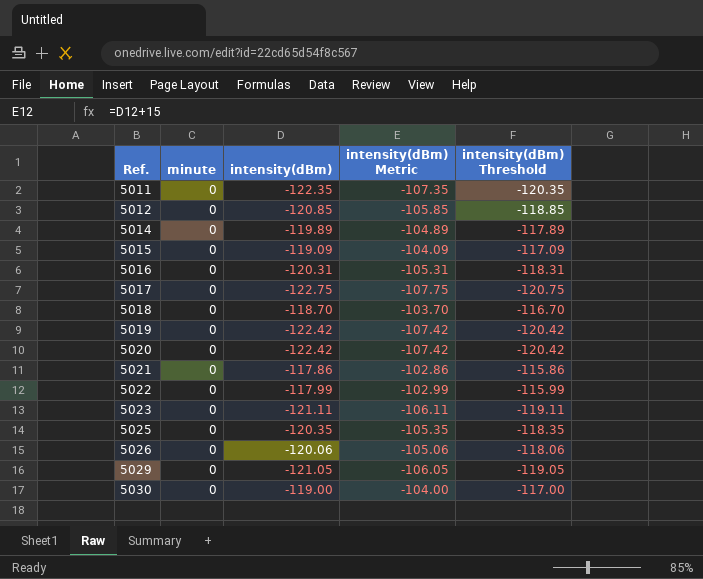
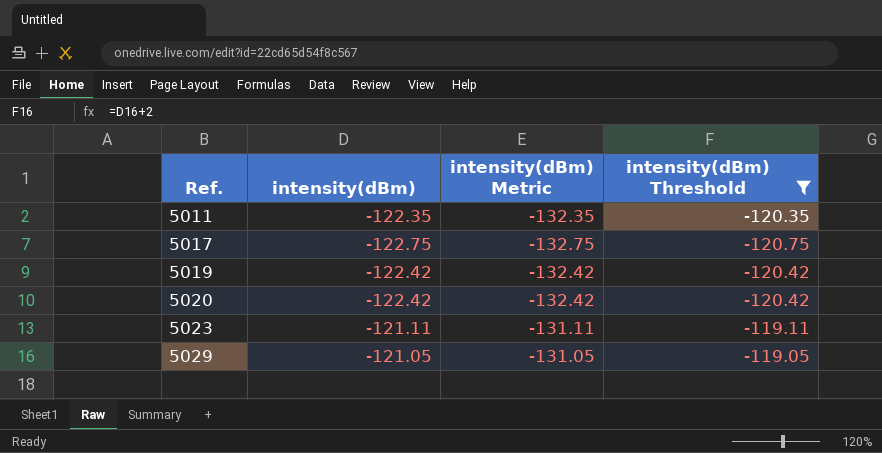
filter: none -> intensity(dBm) Threshold <= -119.05
column minute | position: 2 -> none
column intensity(dBm) Metric | formula: [intensity(dBm)] + 15 -> [intensity(dBm)] - 10

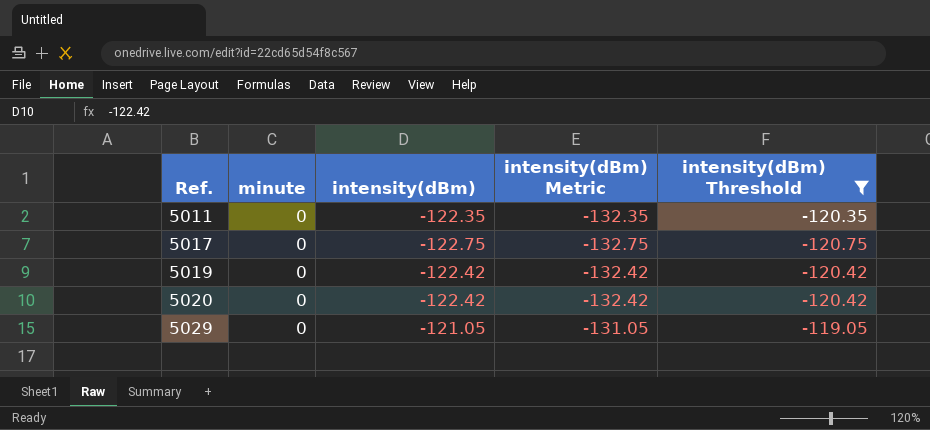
column minute | position: none -> 2
row 5023: -121.11 | -131.11 | -119.11 -> none

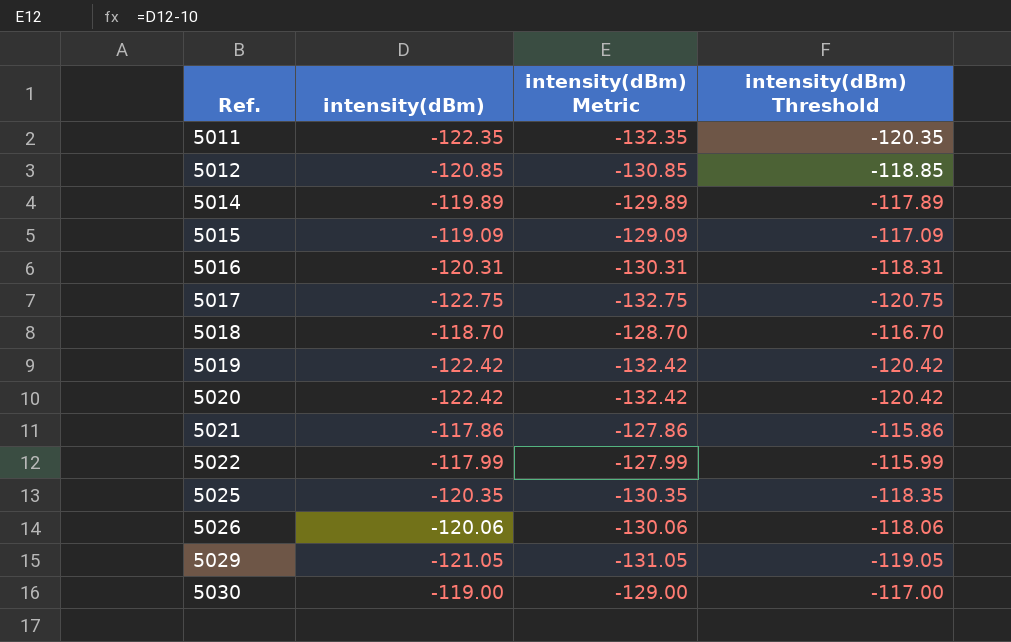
filter: intensity(dBm) Threshold <= -119.05 -> none
column minute | position: 2 -> none

